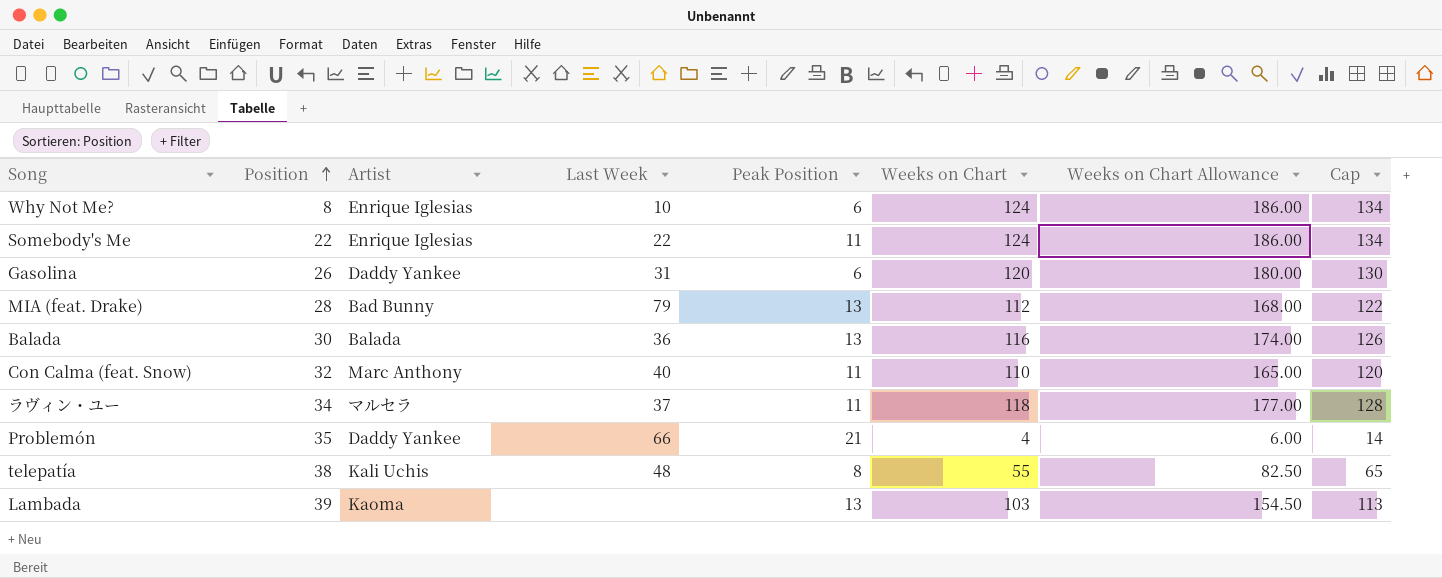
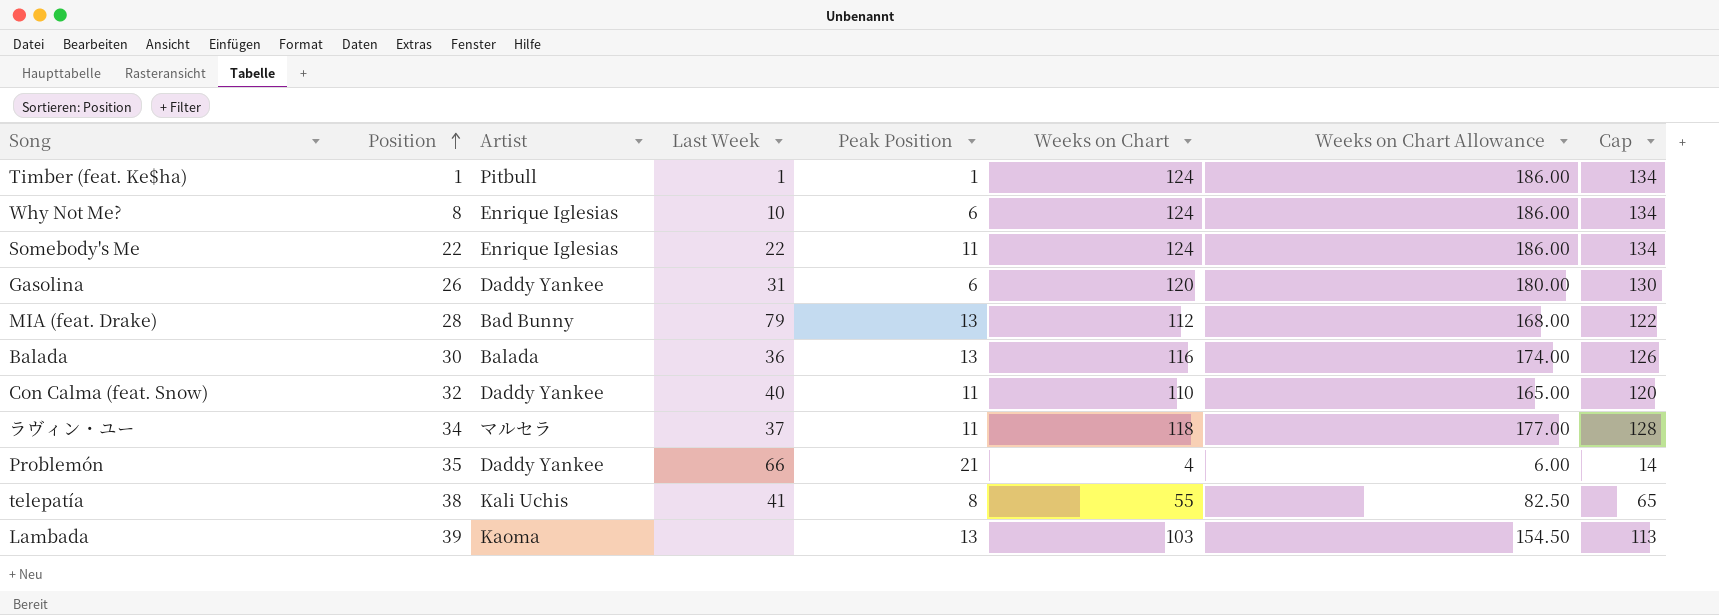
row Timber (feat. Ke$ha): none -> 1 | Pitbull | 1 | 1 | 124 | 186.00 | 134
Con Calma (feat. Snow) | Artist: Marc Anthony -> Daddy Yankee
telepatía | Last Week: 48 -> 41

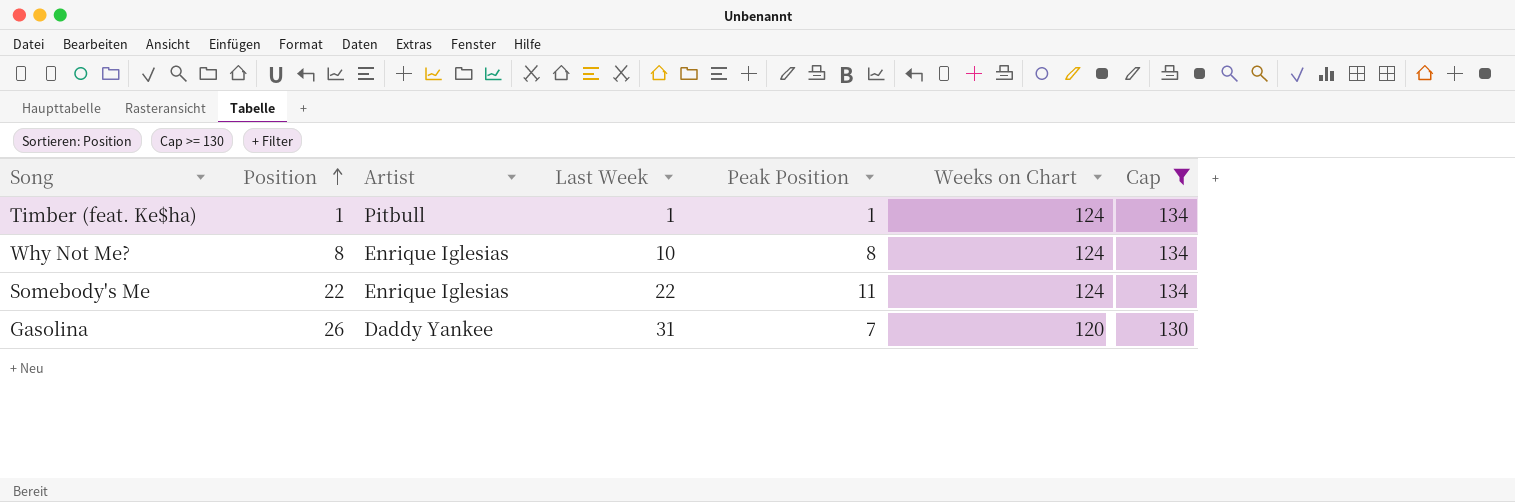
filter: none -> Cap >= 130
column Weeks on Chart Allowance | formula: [Weeks on Chart] * 1.5 -> none
Why Not Me? | Peak Position: 6 -> 8
Gasolina | Peak Position: 6 -> 7

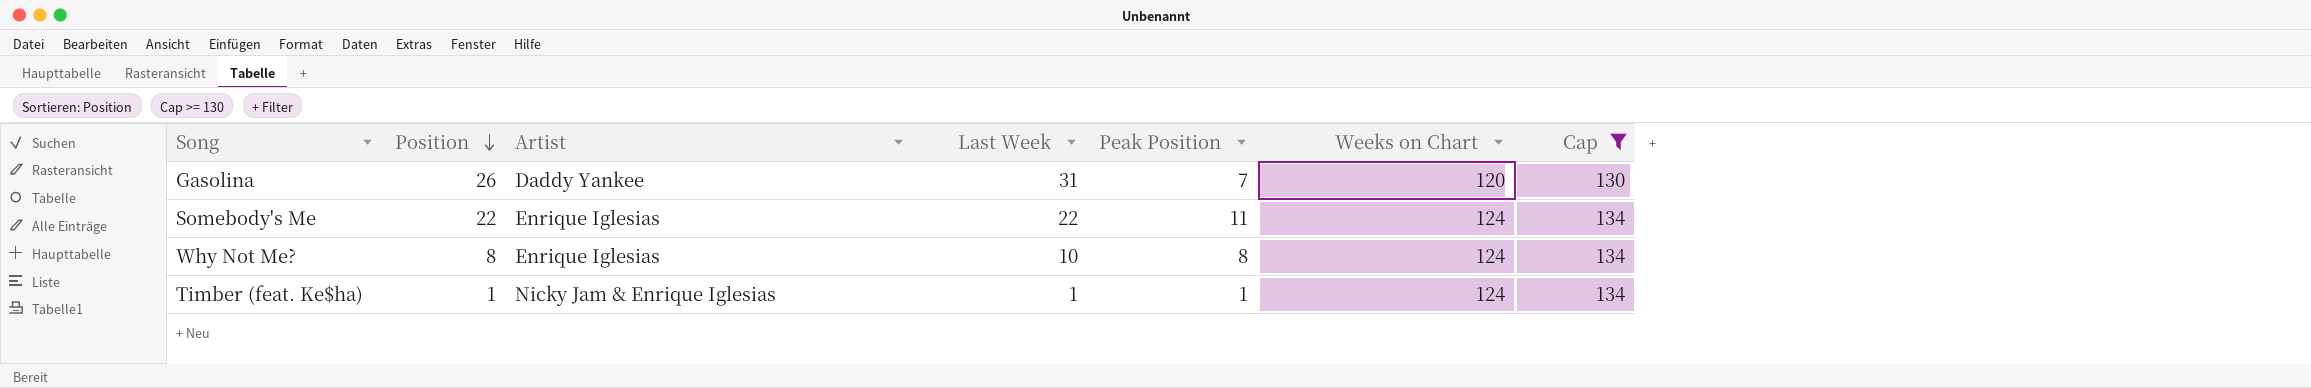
row order: Position ascending -> Position descending
Timber (feat. Ke$ha) | Artist: Pitbull -> Nicky Jam & Enrique Iglesias

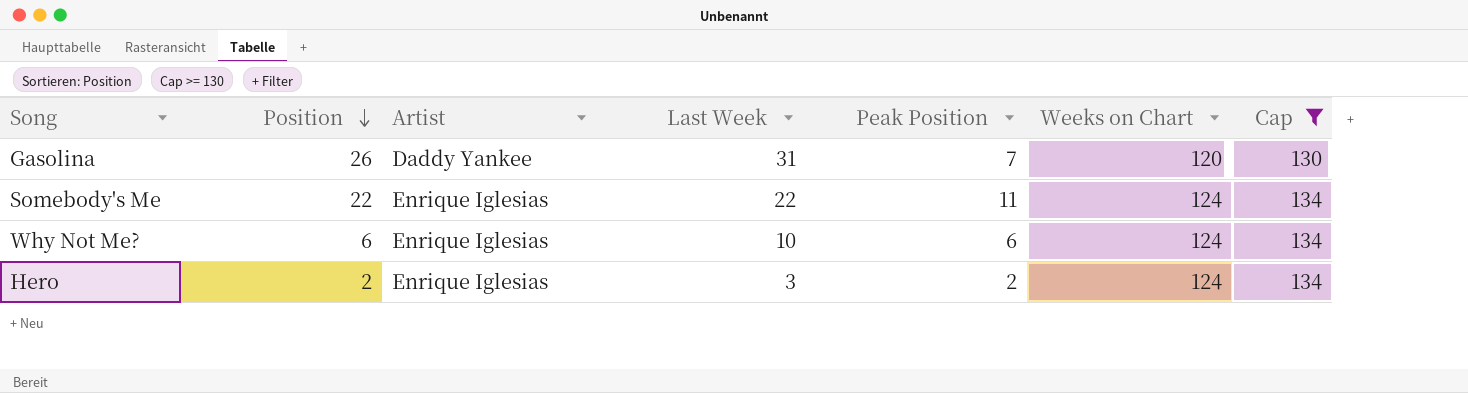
row Timber (feat. Ke$ha): 1 | Nicky Jam & Enrique Iglesias | 1 | 1 | 124 | 134 -> none
Why Not Me? | Position: 8 -> 6
Why Not Me? | Peak Position: 8 -> 6
row Hero: none -> 2 | Enrique Iglesias | 3 | 2 | 124 | 134

